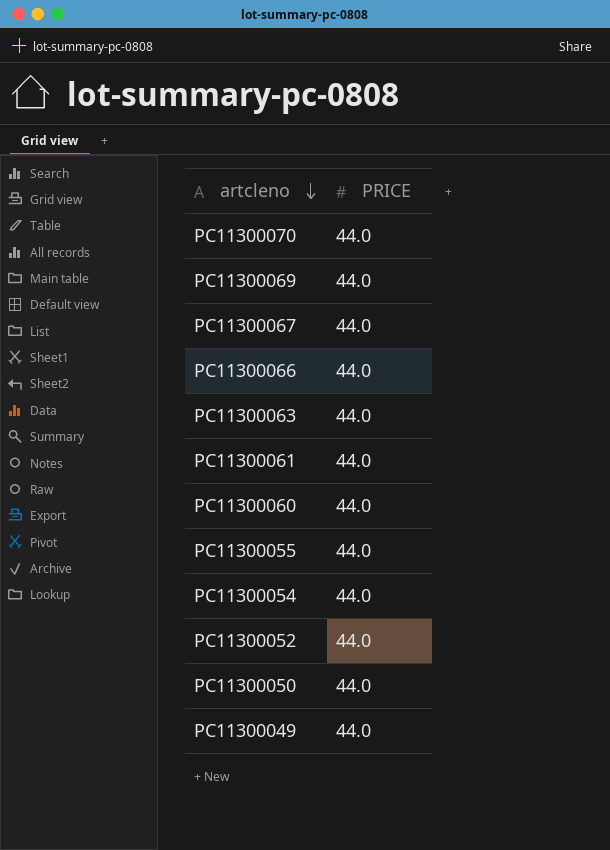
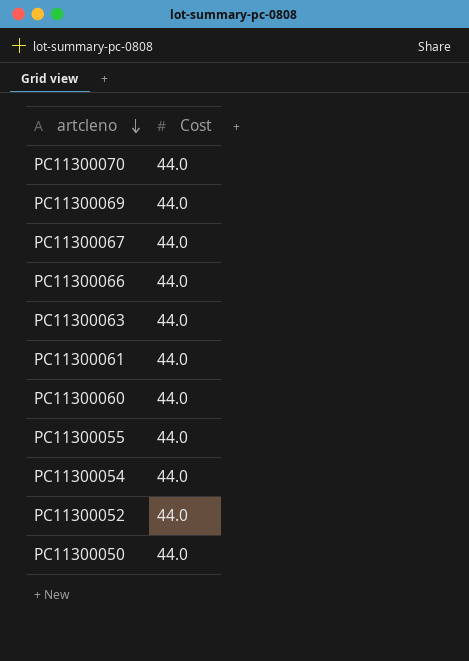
column name: PRICE -> Cost
row PC11300049: 44.0 -> none

